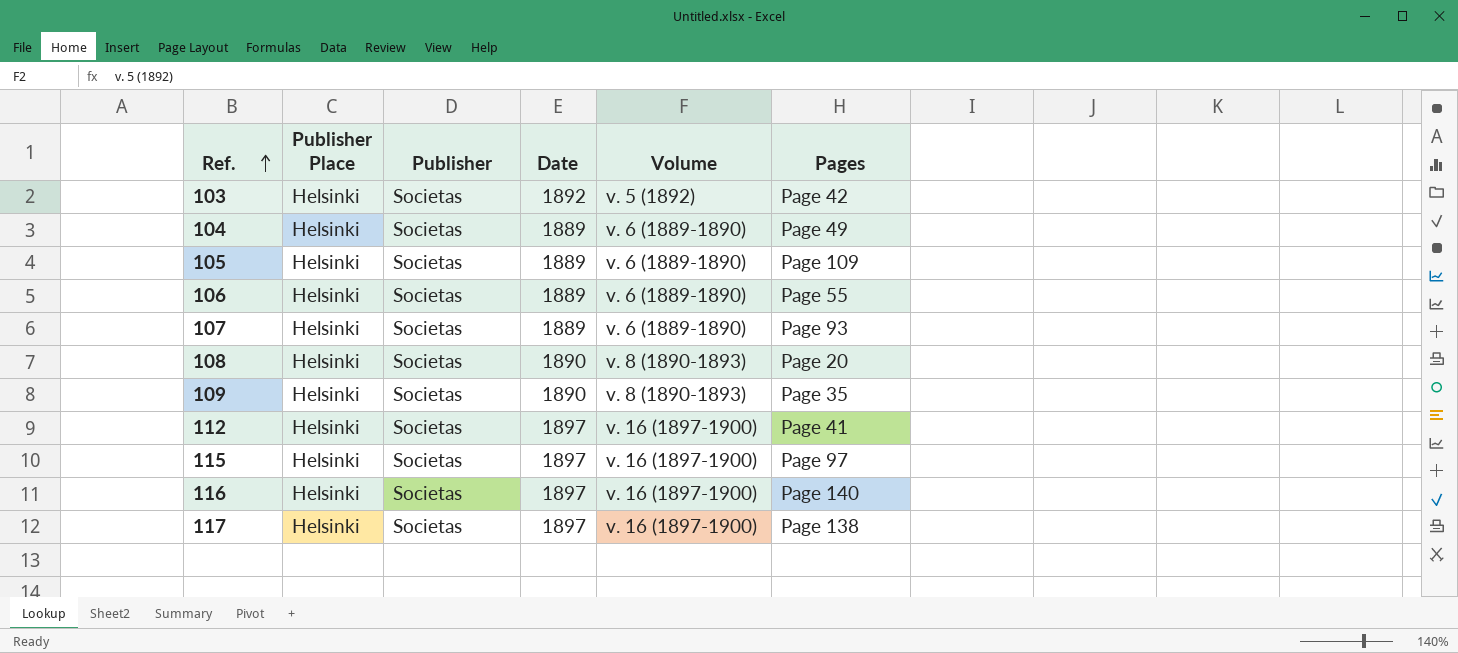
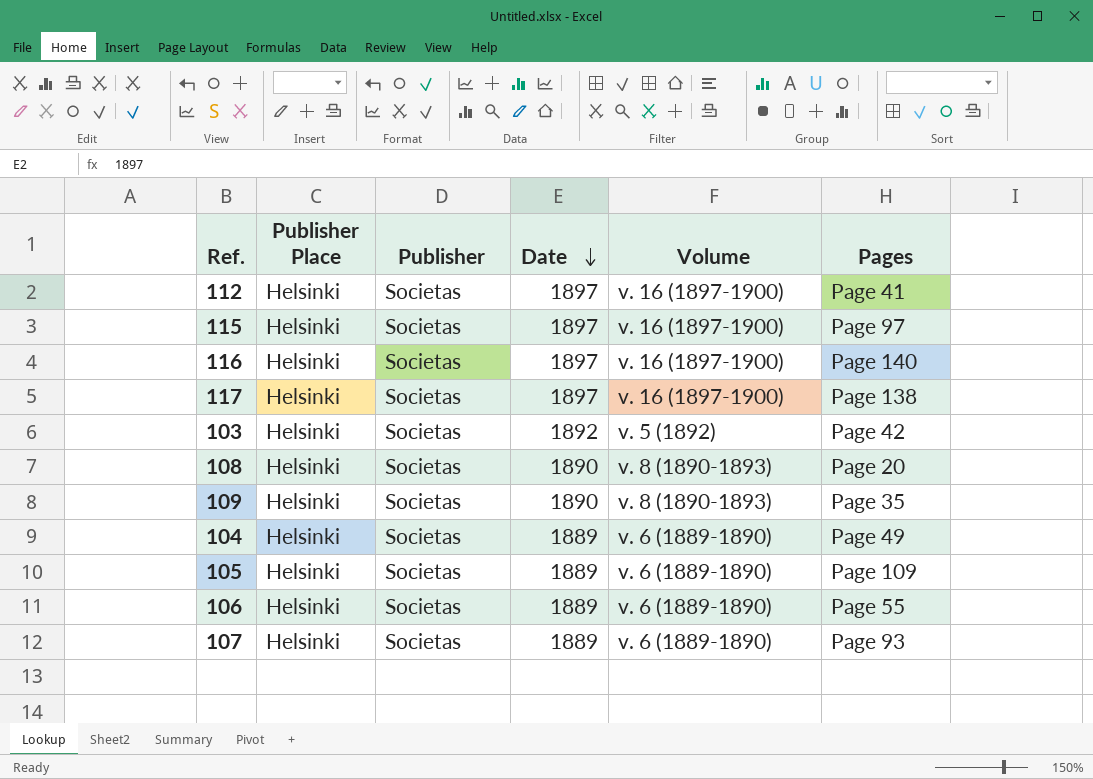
row order: Ref. ascending -> Date descending

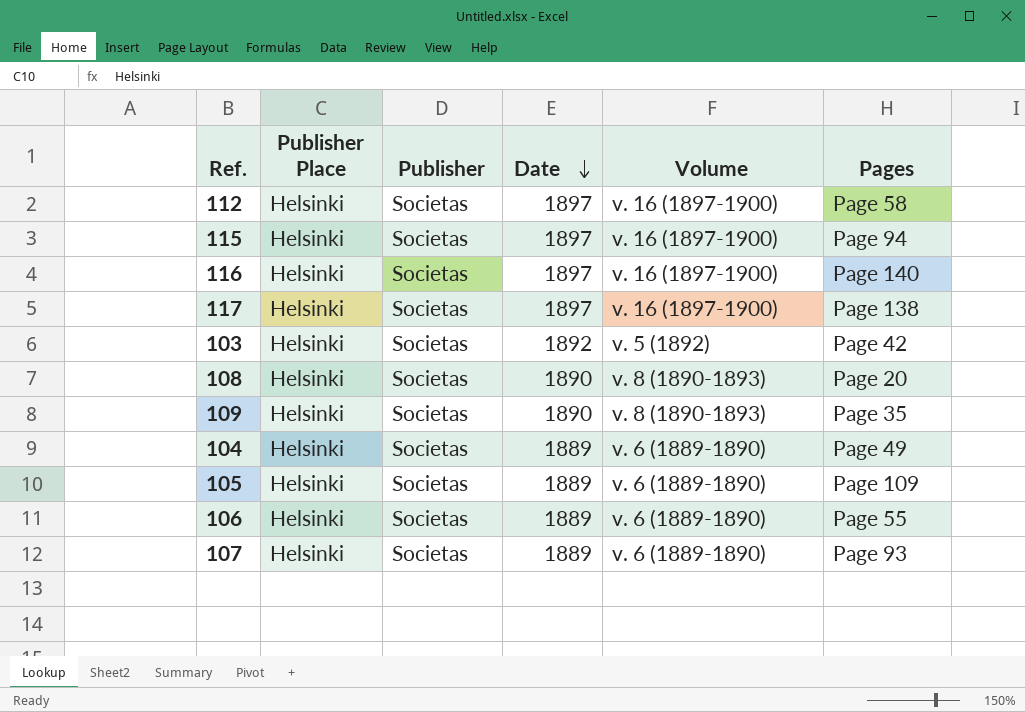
112 | Pages: Page 41 -> Page 58
115 | Pages: Page 97 -> Page 94

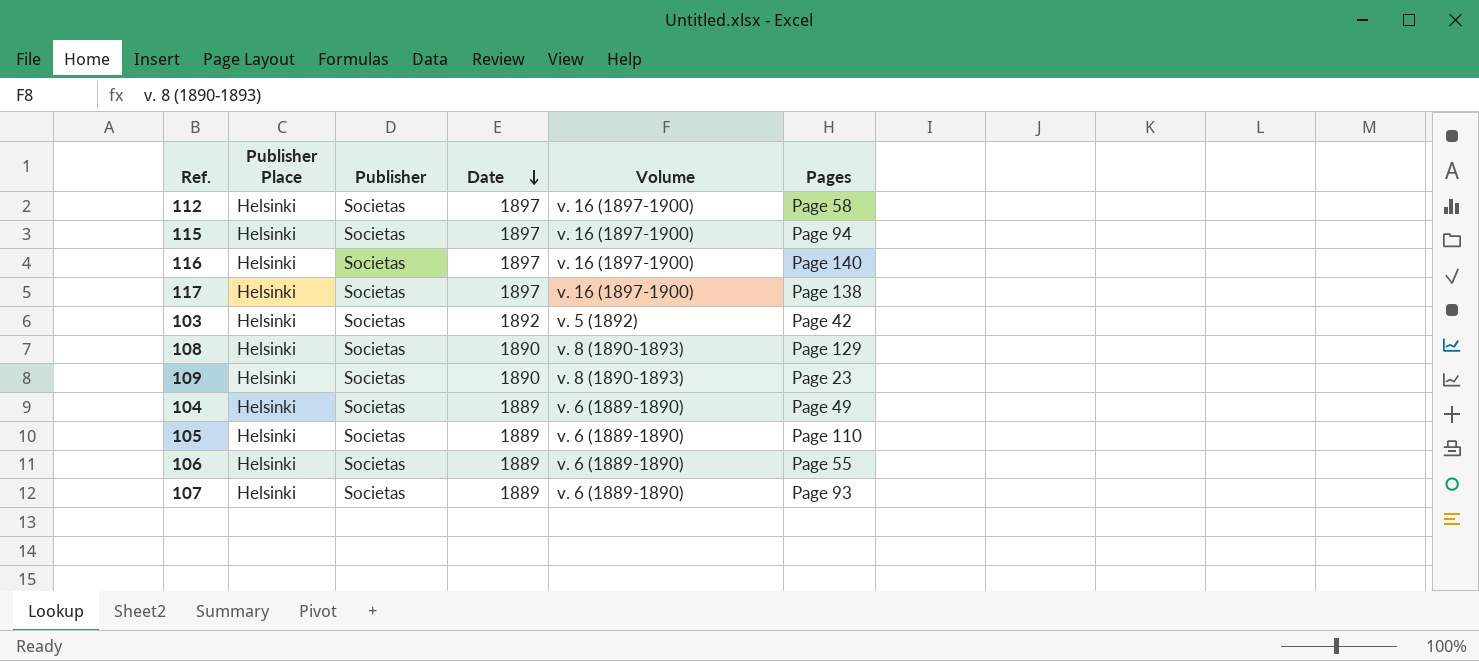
108 | Pages: Page 20 -> Page 129
109 | Pages: Page 35 -> Page 23
105 | Pages: Page 109 -> Page 110

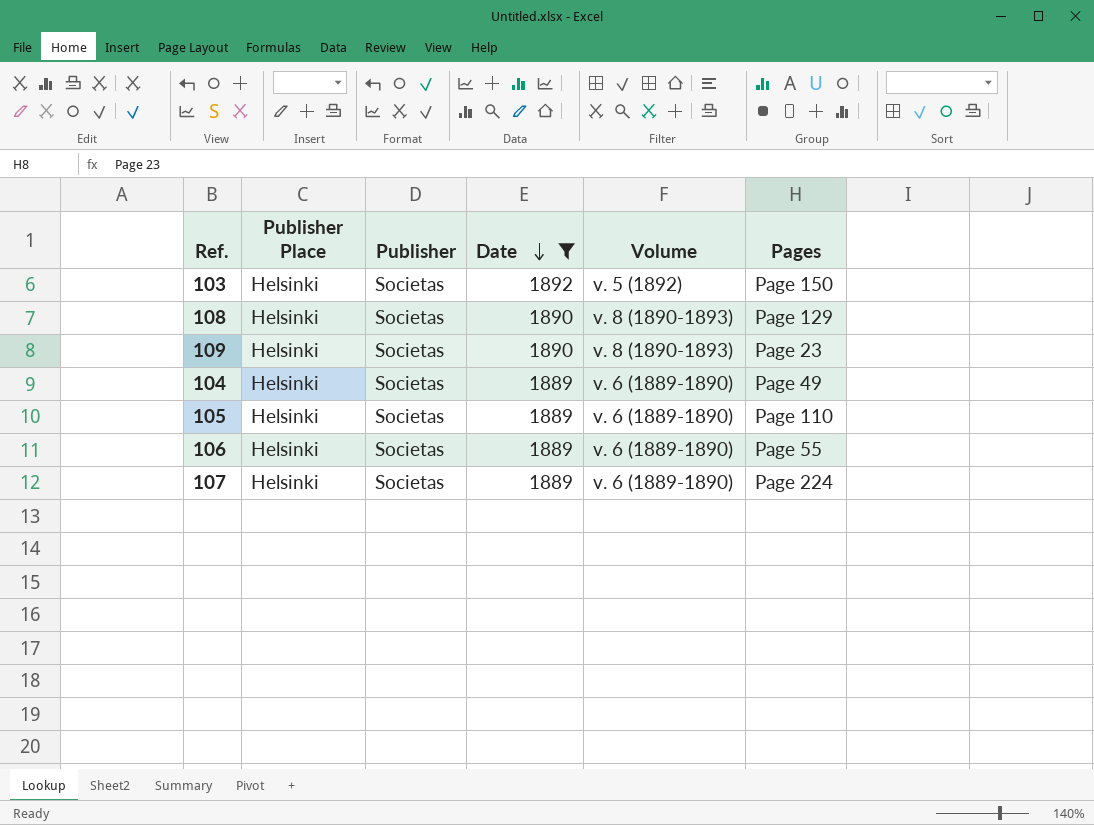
filter: none -> Date != 1897
103 | Pages: Page 42 -> Page 150
107 | Pages: Page 93 -> Page 224

